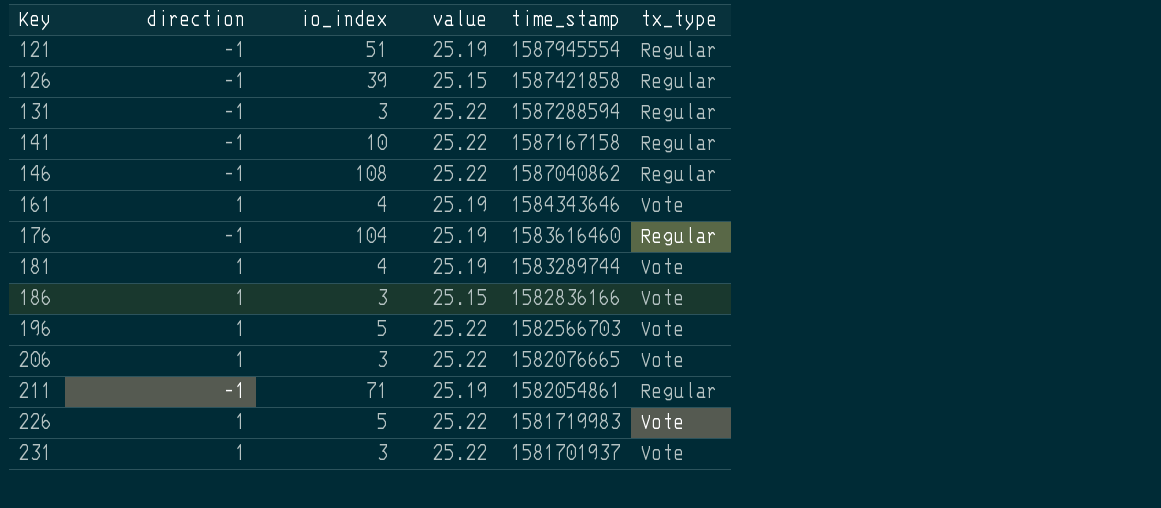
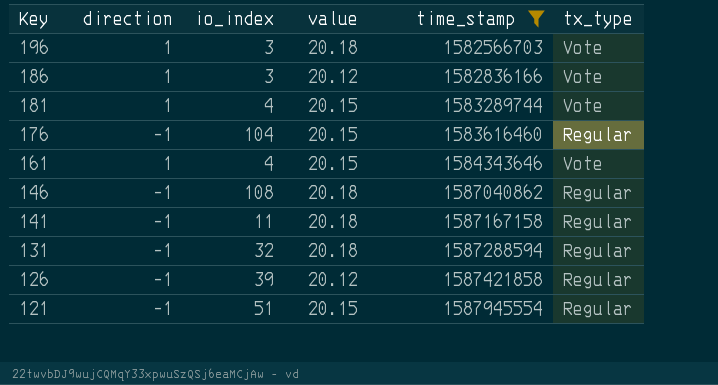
filter: none -> time_stamp >= 1582566703
row order: Key ascending -> Key descending
196 | io_index: 5 -> 3
196 | value: 25.22 -> 20.18
186 | value: 25.15 -> 20.12
181 | value: 25.19 -> 20.15
176 | value: 25.19 -> 20.15
161 | value: 25.19 -> 20.15
146 | value: 25.22 -> 20.18
141 | io_index: 10 -> 11
141 | value: 25.22 -> 20.18
131 | io_index: 3 -> 32
131 | value: 25.22 -> 20.18
126 | value: 25.15 -> 20.12
121 | value: 25.19 -> 20.15

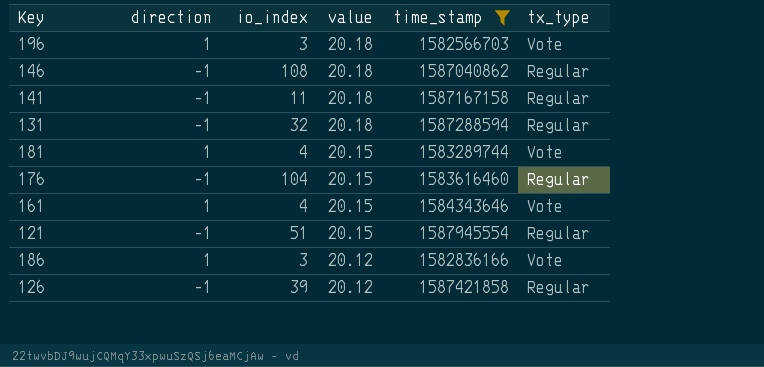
row order: Key descending -> value descending

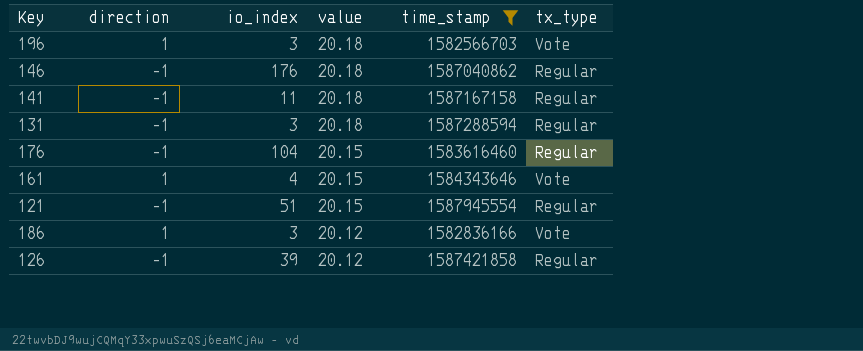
row 181: 1 | 4 | 20.15 | 1583289744 | Vote -> none
146 | io_index: 108 -> 176
131 | io_index: 32 -> 3

